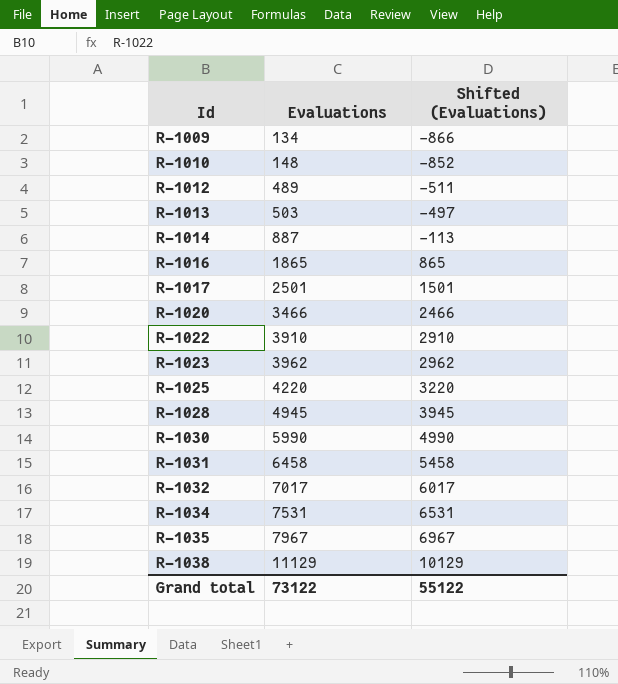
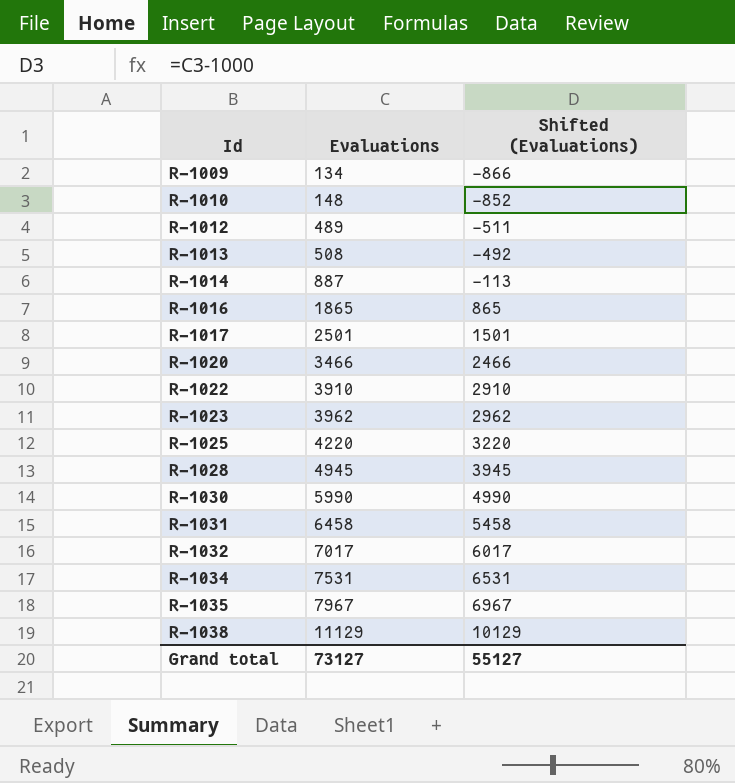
R-1013 | Evaluations: 503 -> 508
R-1013 | Shifted (Evaluations): -497 -> -492
Grand total | Evaluations: 73122 -> 73127
Grand total | Shifted (Evaluations): 55122 -> 55127

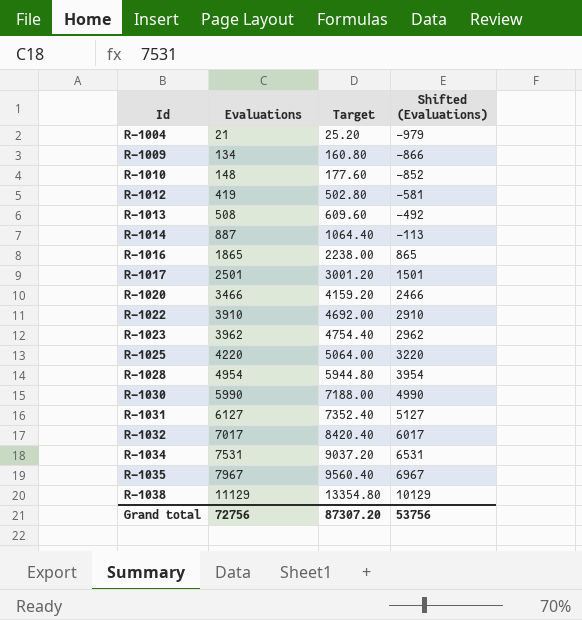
column Target | formula: none -> [Evaluations] * 1.2
row R-1004: none -> 21 | 25.20 | -979
R-1012 | Evaluations: 489 -> 419
R-1012 | Shifted (Evaluations): -511 -> -581
R-1028 | Evaluations: 4945 -> 4954
R-1028 | Shifted (Evaluations): 3945 -> 3954
R-1031 | Evaluations: 6458 -> 6127
R-1031 | Shifted (Evaluations): 5458 -> 5127
Grand total | Evaluations: 73127 -> 72756
Grand total | Shifted (Evaluations): 55127 -> 53756

